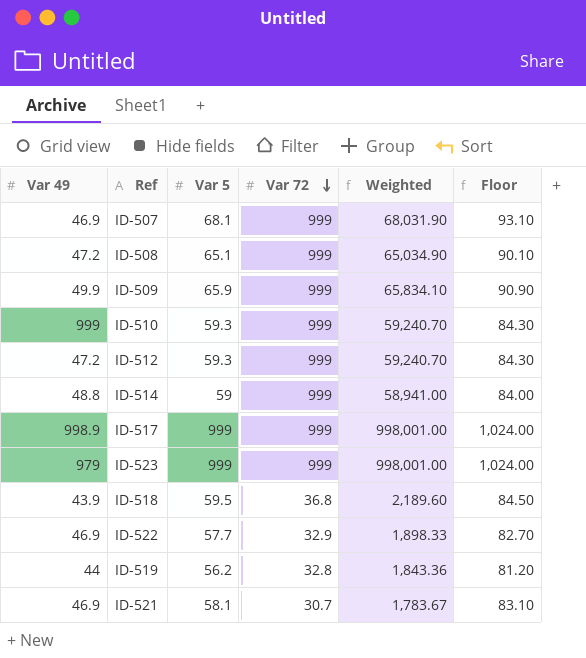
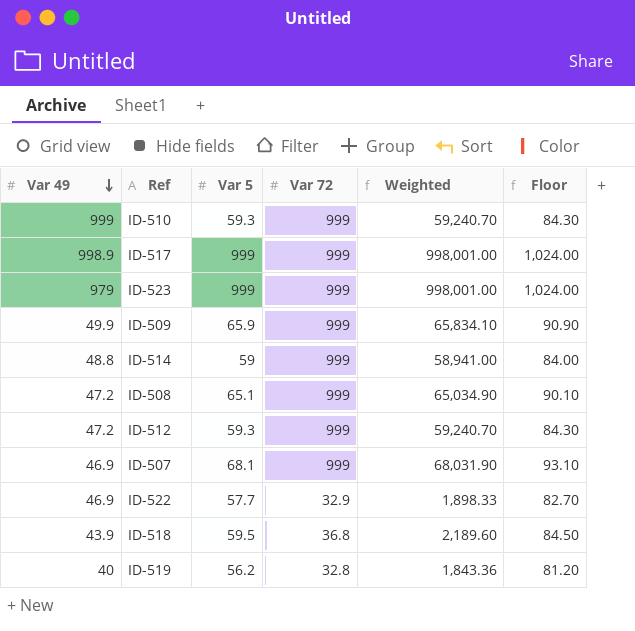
row order: Var 72 descending -> Var 49 descending
row ID-521: 46.9 | 58.1 | 30.7 | 1,783.67 | 83.10 -> none
ID-519 | Var 49: 44 -> 40

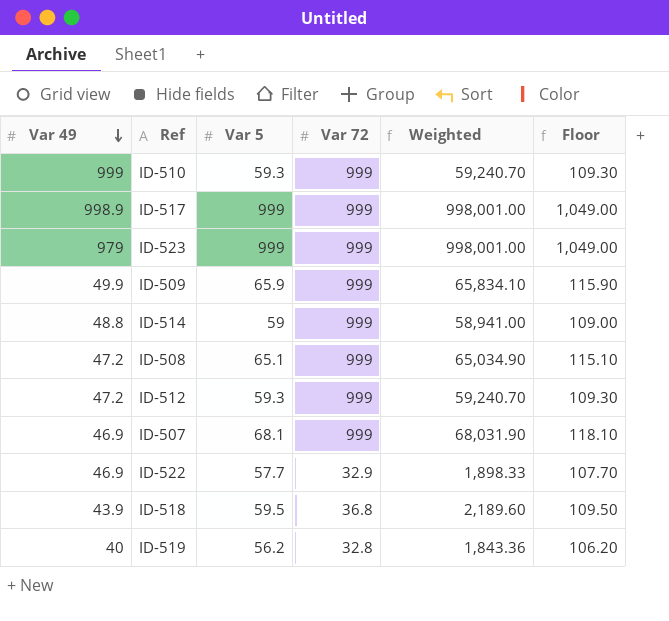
column Floor | formula: [Var 5] + 25 -> [Var 5] + 50

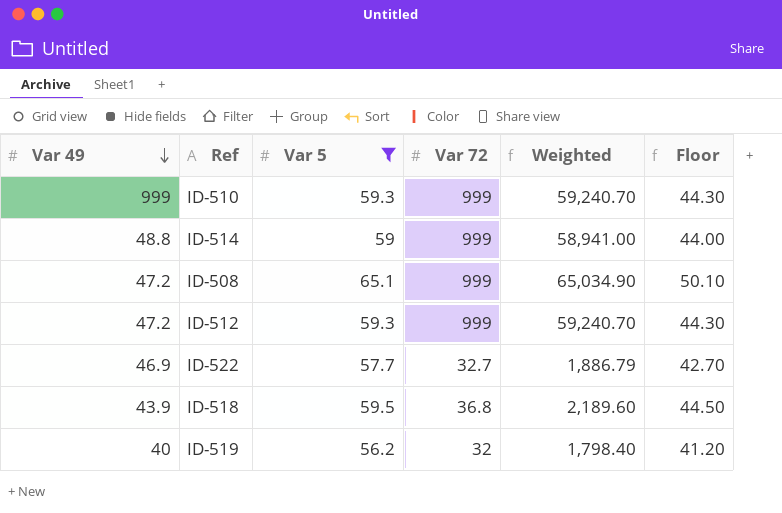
filter: none -> Var 5 <= 65.1
column Floor | formula: [Var 5] + 50 -> [Var 5] - 15
ID-522 | Var 72: 32.9 -> 32.7
ID-522 | Weighted: 1,898.33 -> 1,886.79
ID-519 | Var 72: 32.8 -> 32
ID-519 | Weighted: 1,843.36 -> 1,798.40

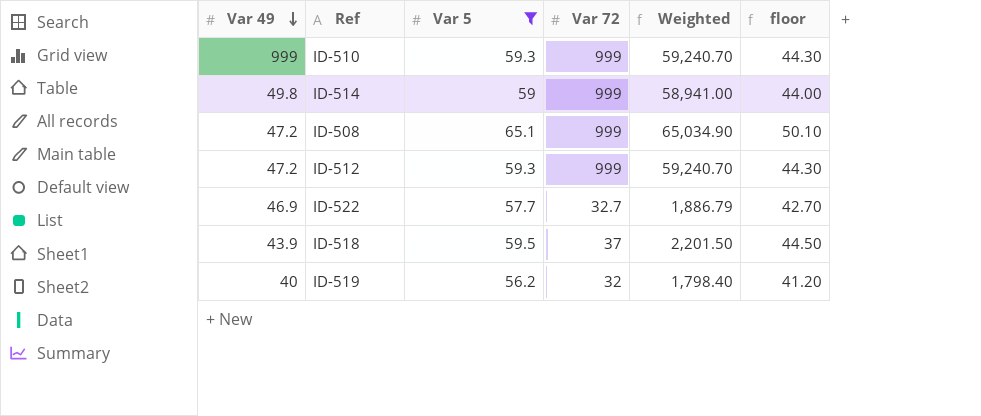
column name: Floor -> floor
ID-514 | Var 49: 48.8 -> 49.8
ID-518 | Var 72: 36.8 -> 37
ID-518 | Weighted: 2,189.60 -> 2,201.50

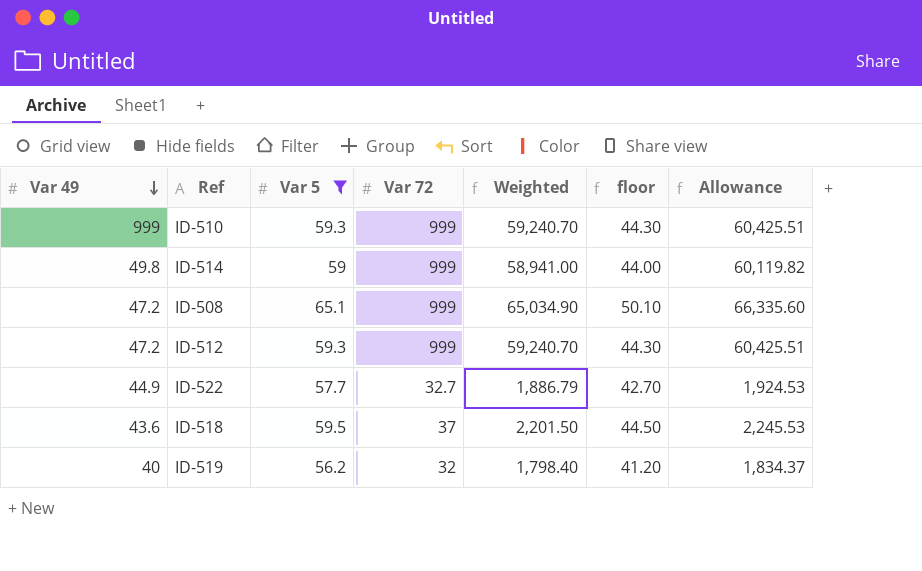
column Allowance | formula: none -> [Weighted] * 1.02
ID-522 | Var 49: 46.9 -> 44.9
ID-518 | Var 49: 43.9 -> 43.6

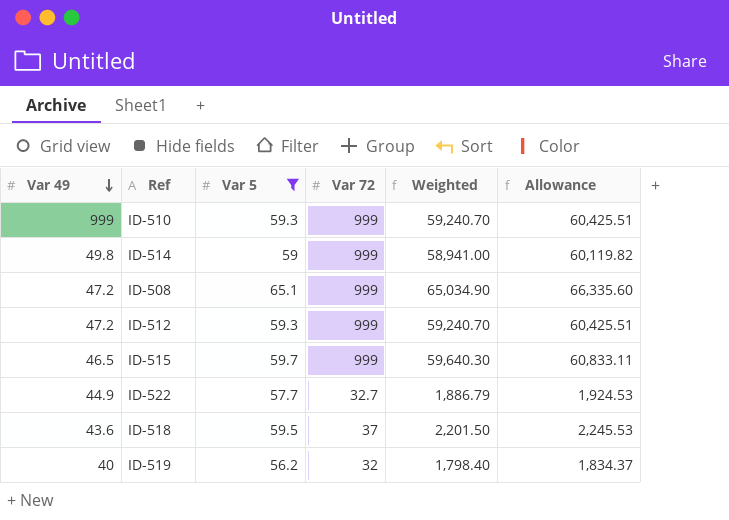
column floor | formula: [Var 5] - 15 -> none
row ID-515: none -> 46.5 | 59.7 | 999 | 59,640.30 | 60,833.11

